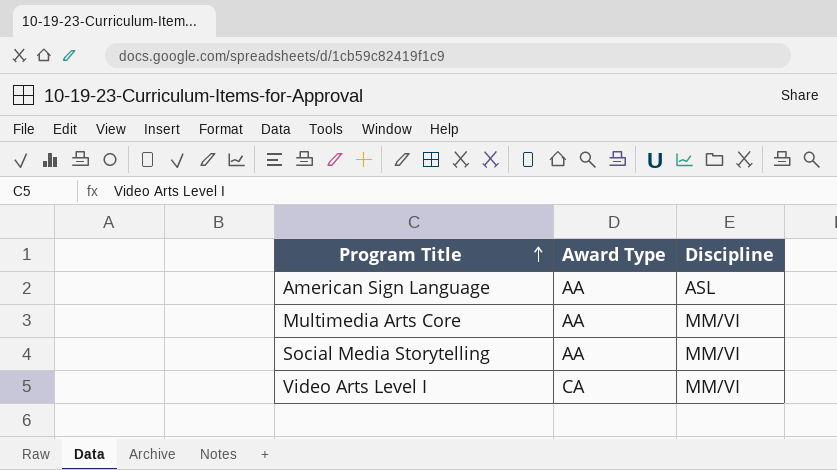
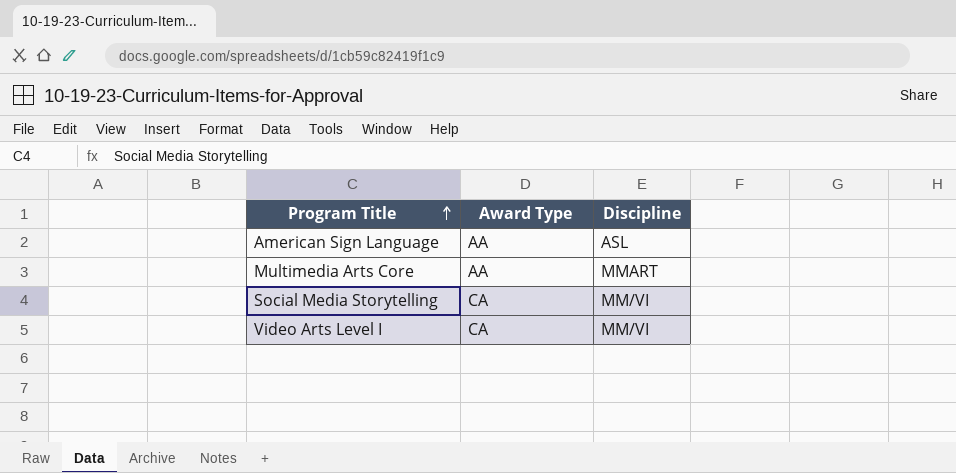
Multimedia Arts Core | Discipline: MM/VI -> MMART
Social Media Storytelling | Award Type: AA -> CA

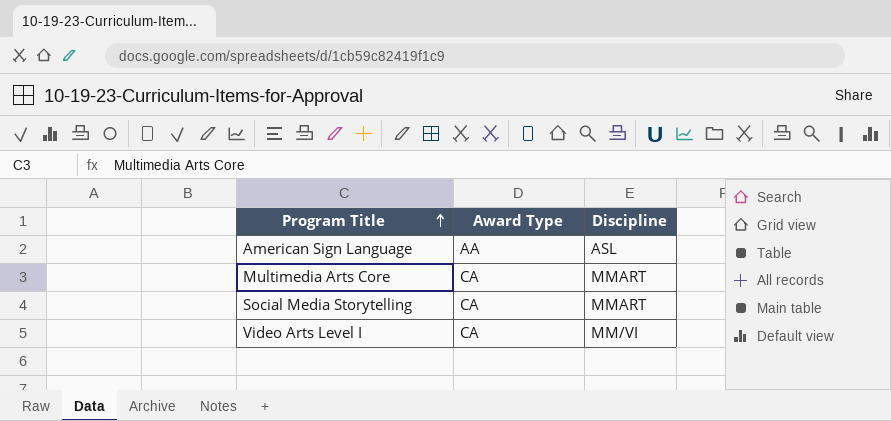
Multimedia Arts Core | Award Type: AA -> CA
Social Media Storytelling | Discipline: MM/VI -> MMART

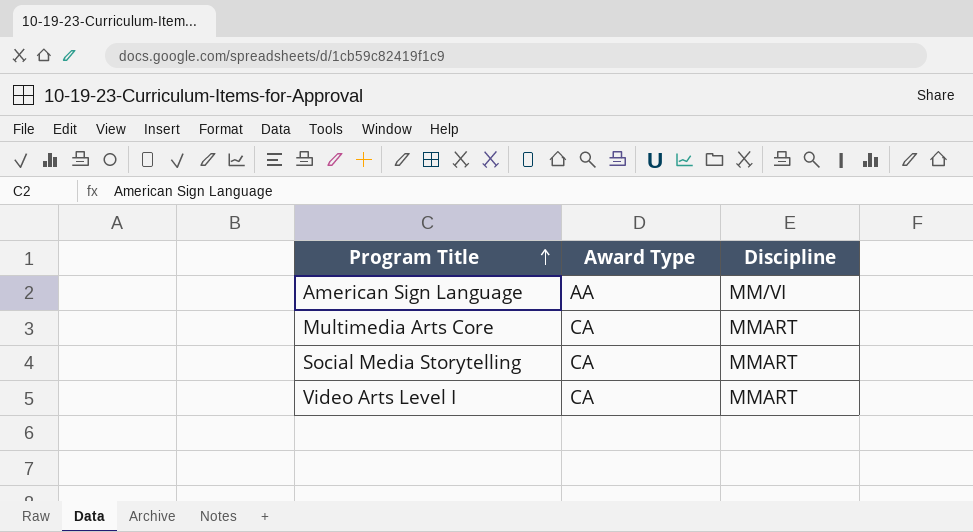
American Sign Language | Discipline: ASL -> MM/VI
Video Arts Level I | Discipline: MM/VI -> MMART

